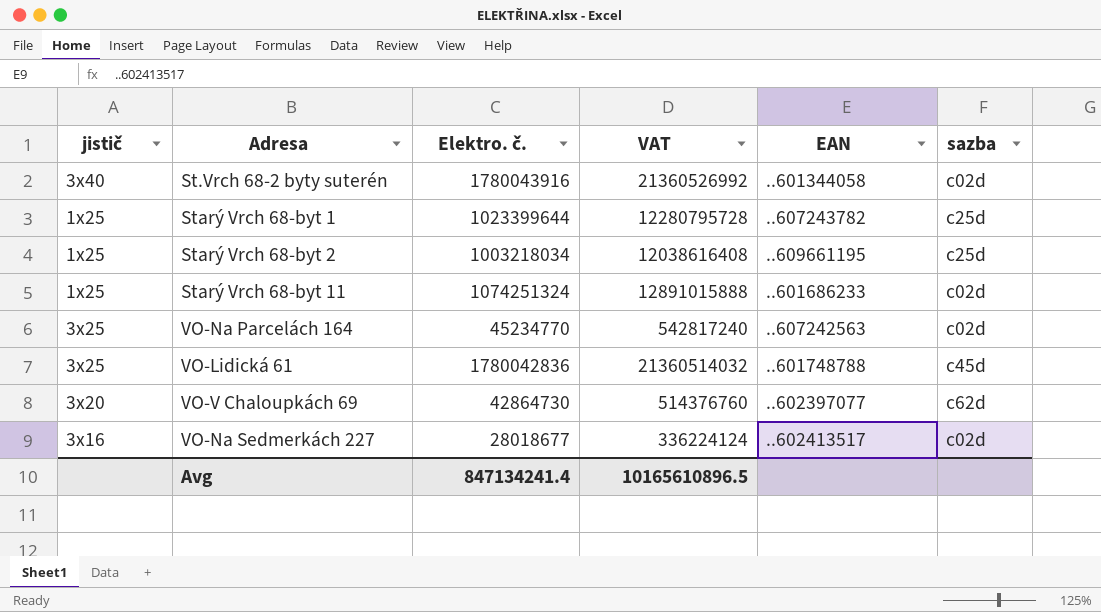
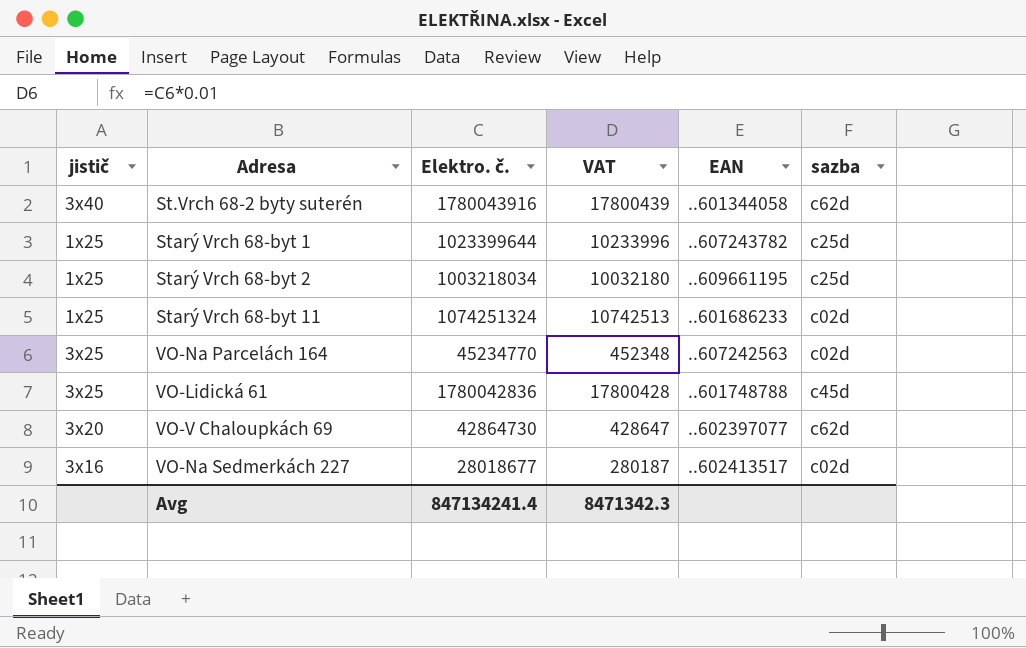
column VAT | formula: [Elektro. č.] * 12 -> [Elektro. č.] * 0.01
St.Vrch 68-2 byty suterén | sazba: c02d -> c62d
Avg | VAT: 10165610896.5 -> 8471342.3

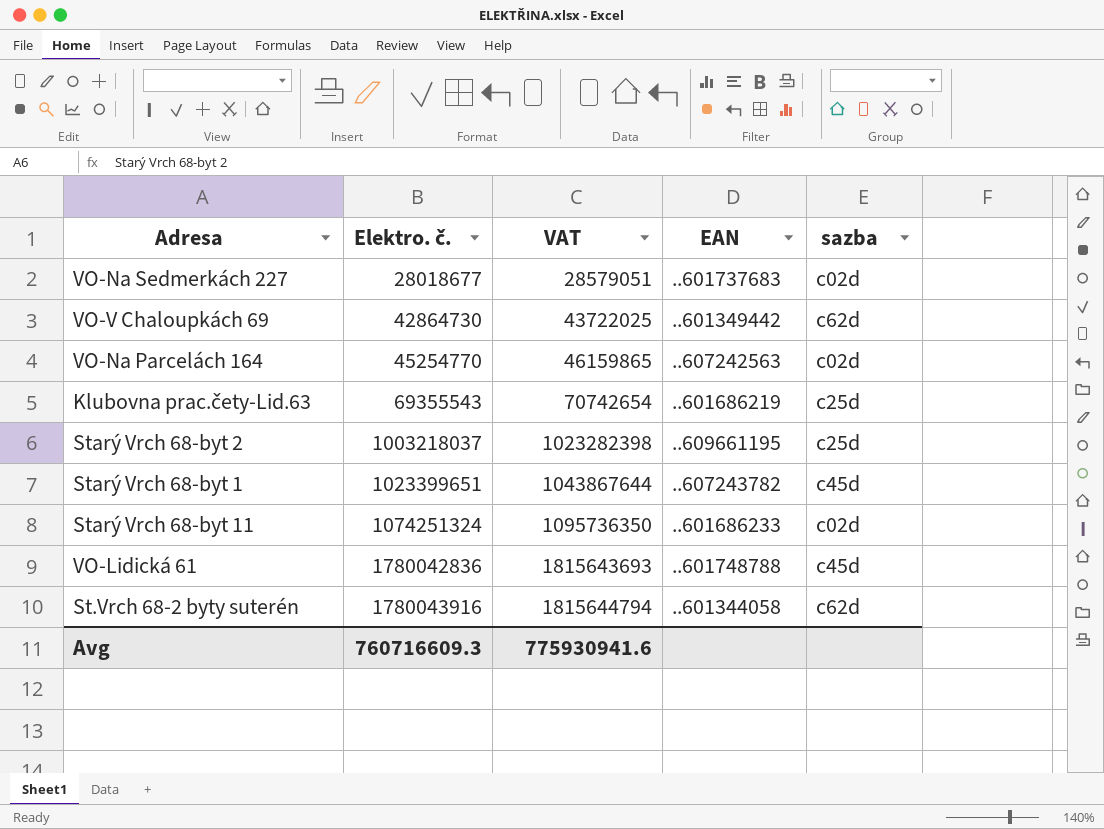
row order: none -> Elektro. č. ascending
column jistič | position: 1 -> none
column VAT | formula: [Elektro. č.] * 0.01 -> [Elektro. č.] * 1.02
VO-Na Sedmerkách 227 | EAN: ..602413517 -> ..601737683
VO-V Chaloupkách 69 | EAN: ..602397077 -> ..601349442
VO-Na Parcelách 164 | Elektro. č.: 45234770 -> 45254770
row Klubovna prac.čety-Lid.63: none -> 69355543 | 70742654 | ..601686219 | c25d
Starý Vrch 68-byt 2 | Elektro. č.: 1003218034 -> 1003218037
Starý Vrch 68-byt 1 | Elektro. č.: 1023399644 -> 1023399651
Starý Vrch 68-byt 1 | sazba: c25d -> c45d
Avg | Elektro. č.: 847134241.4 -> 760716609.3
Avg | VAT: 8471342.3 -> 775930941.6

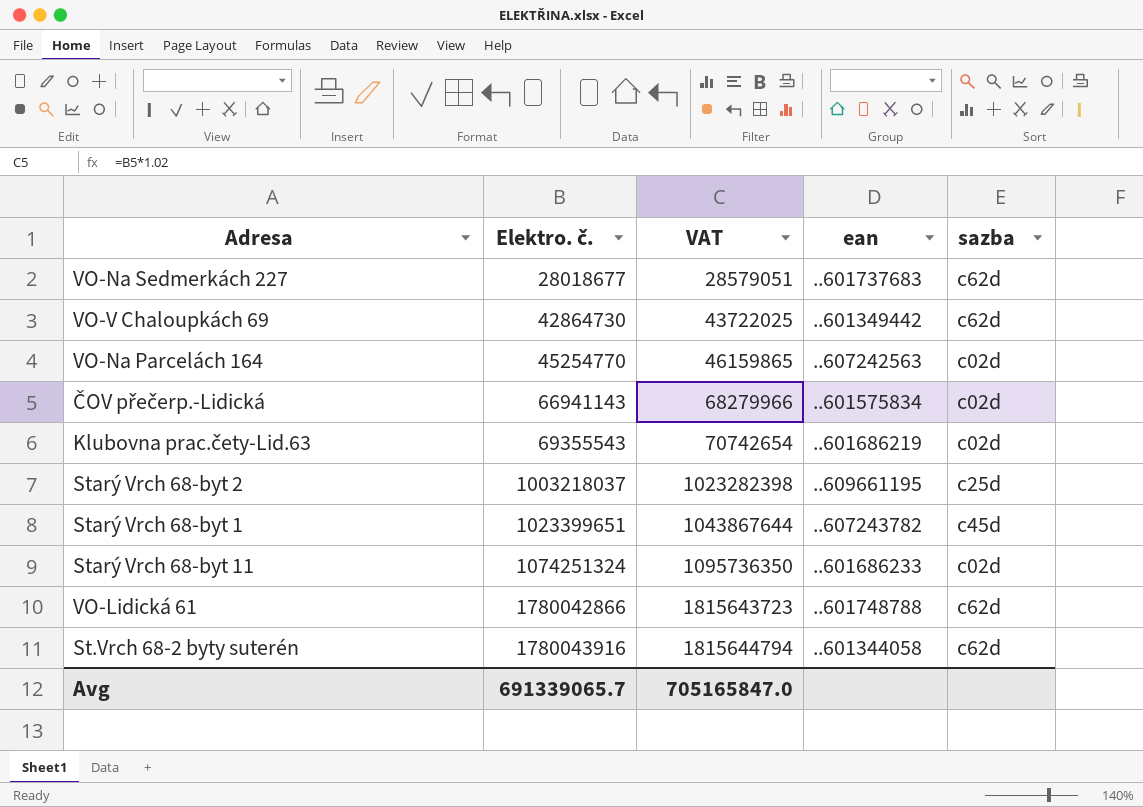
column name: EAN -> ean
VO-Na Sedmerkách 227 | sazba: c02d -> c62d
row ČOV přečerp.-Lidická: none -> 66941143 | 68279966 | ..601575834 | c02d
Klubovna prac.čety-Lid.63 | sazba: c25d -> c02d
VO-Lidická 61 | Elektro. č.: 1780042836 -> 1780042866
VO-Lidická 61 | VAT: 1815643693 -> 1815643723
VO-Lidická 61 | sazba: c45d -> c62d
Avg | Elektro. č.: 760716609.3 -> 691339065.7
Avg | VAT: 775930941.6 -> 705165847.0

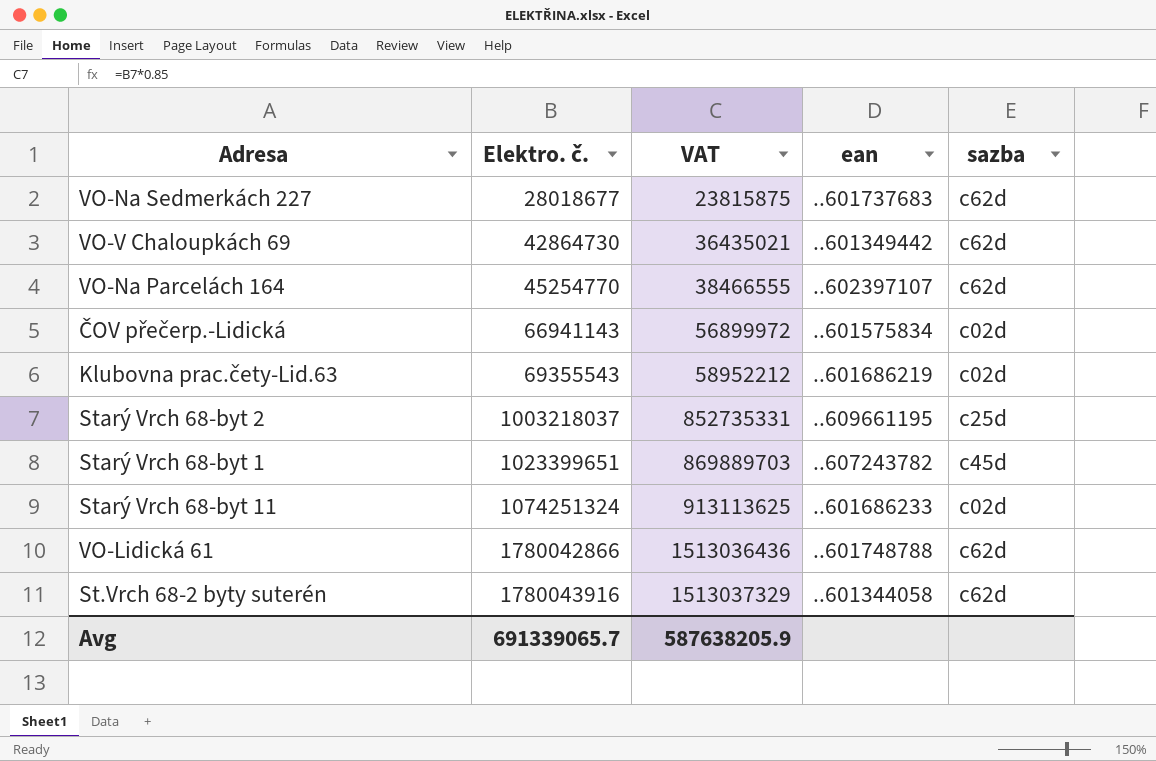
column VAT | formula: [Elektro. č.] * 1.02 -> [Elektro. č.] * 0.85
VO-Na Parcelách 164 | ean: ..607242563 -> ..602397107
VO-Na Parcelách 164 | sazba: c02d -> c62d
Avg | VAT: 705165847.0 -> 587638205.9

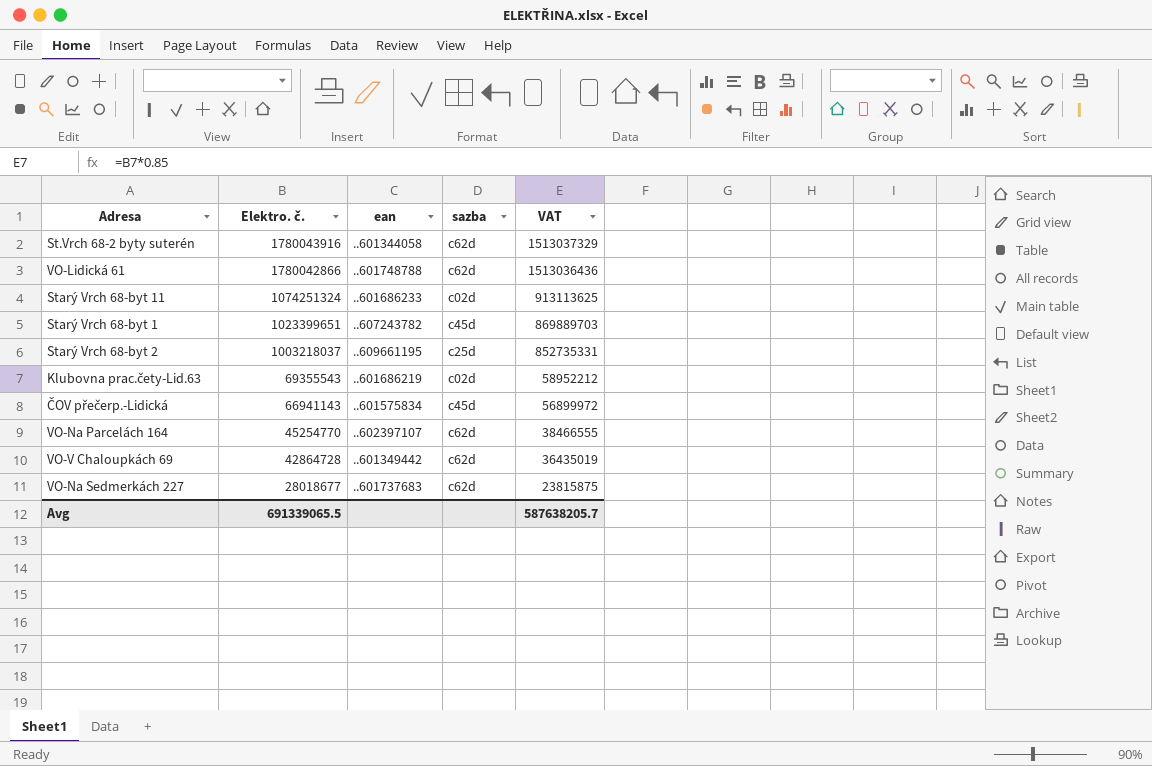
row order: Elektro. č. ascending -> Elektro. č. descending
column VAT | position: 3 -> 5
ČOV přečerp.-Lidická | sazba: c02d -> c45d
VO-V Chaloupkách 69 | Elektro. č.: 42864730 -> 42864728
VO-V Chaloupkách 69 | VAT: 36435021 -> 36435019
Avg | Elektro. č.: 691339065.7 -> 691339065.5
Avg | VAT: 587638205.9 -> 587638205.7

